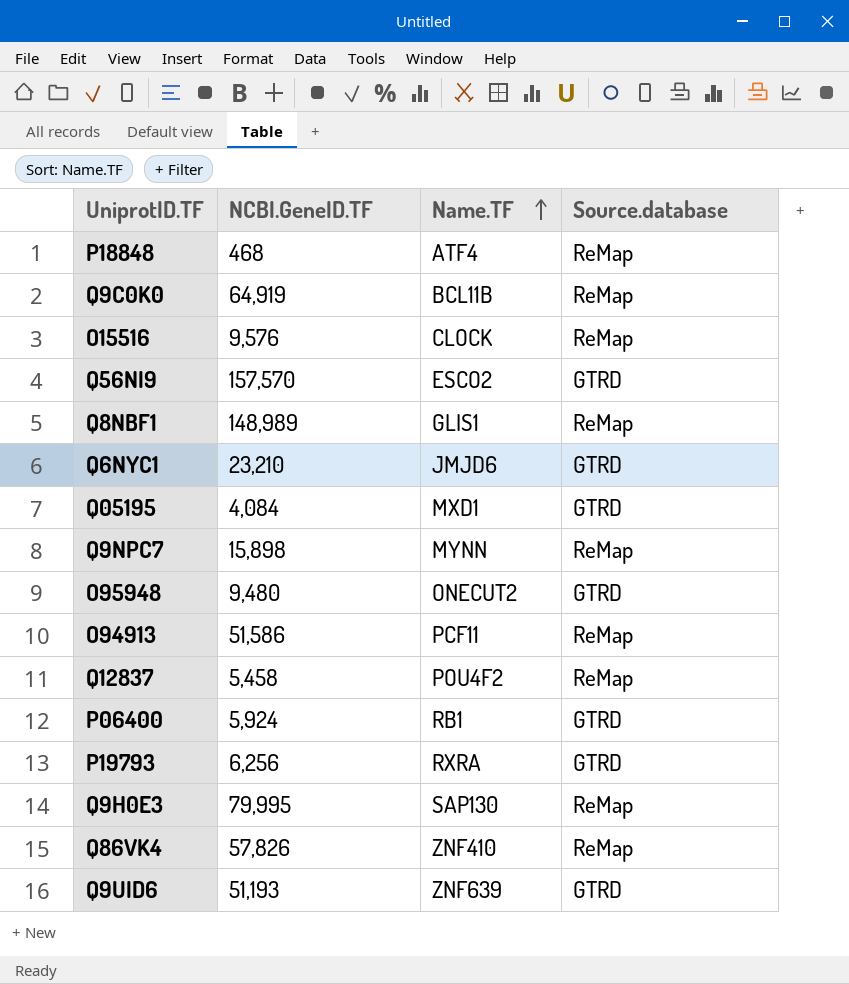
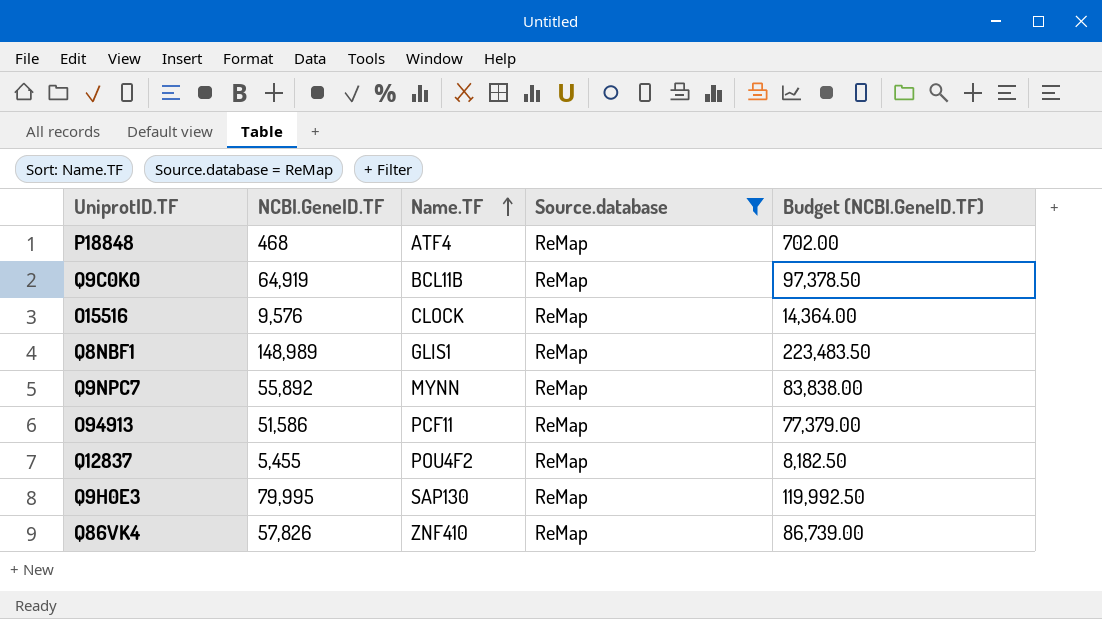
filter: none -> Source.database = ReMap
column Budget (NCBI.GeneID.TF) | formula: none -> [NCBI.GeneID.TF] * 1.5
Q9NPC7 | NCBI.GeneID.TF: 15,898 -> 55,892
Q12837 | NCBI.GeneID.TF: 5,458 -> 5,455

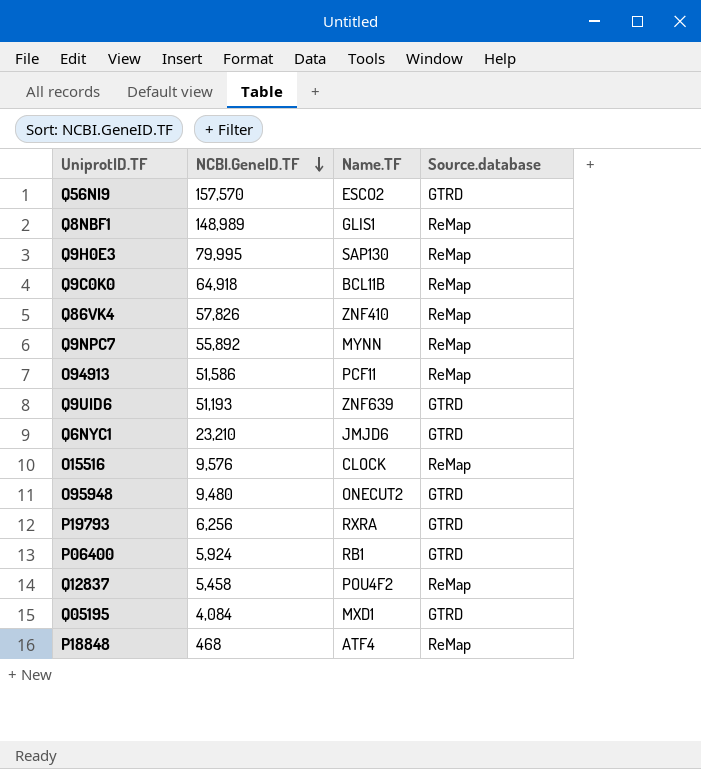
filter: Source.database = ReMap -> none
row order: Name.TF ascending -> NCBI.GeneID.TF descending
column Budget (NCBI.GeneID.TF) | formula: [NCBI.GeneID.TF] * 1.5 -> none
Q9C0K0 | NCBI.GeneID.TF: 64,919 -> 64,918
Q12837 | NCBI.GeneID.TF: 5,455 -> 5,458

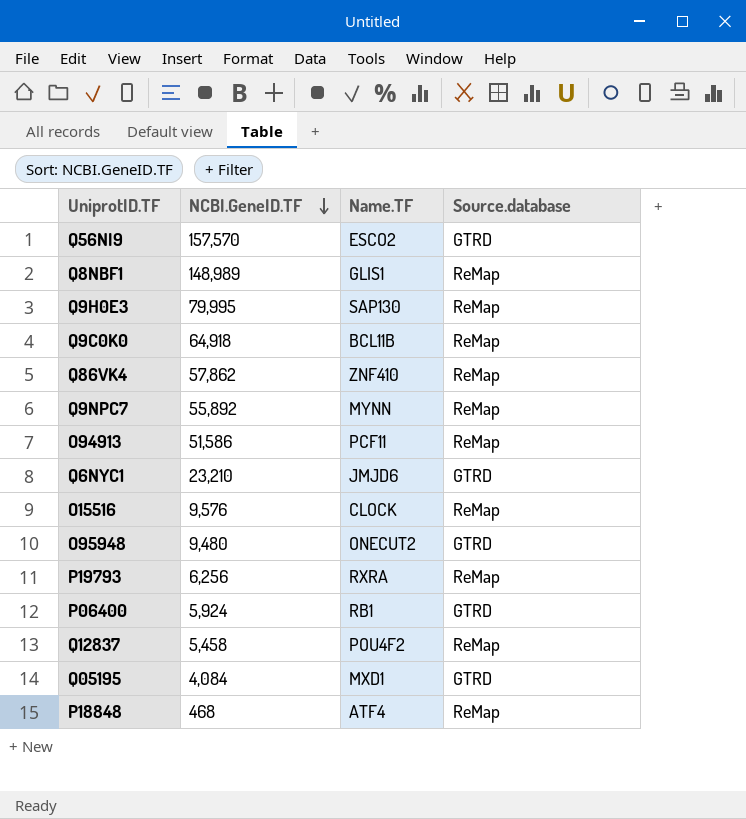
row Q9UID6: 51,193 | ZNF639 | GTRD -> none
Q86VK4 | NCBI.GeneID.TF: 57,826 -> 57,862
P19793 | Source.database: GTRD -> ReMap

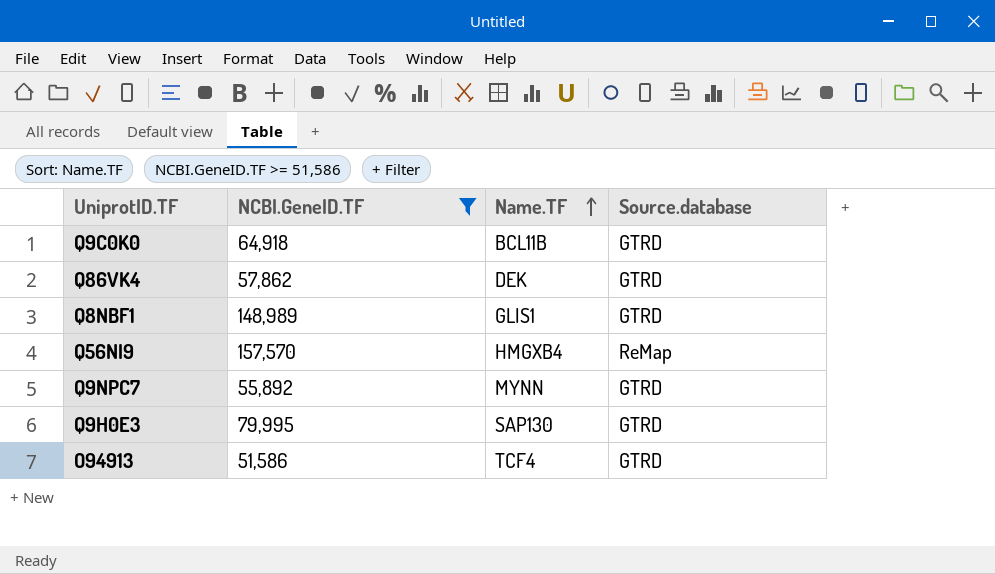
filter: none -> NCBI.GeneID.TF >= 51,586
row order: NCBI.GeneID.TF descending -> Name.TF ascending
Q9C0K0 | Source.database: ReMap -> GTRD
Q86VK4 | Name.TF: ZNF410 -> DEK
Q86VK4 | Source.database: ReMap -> GTRD
Q8NBF1 | Source.database: ReMap -> GTRD
Q56NI9 | Name.TF: ESCO2 -> HMGXB4
Q56NI9 | Source.database: GTRD -> ReMap
Q9NPC7 | Source.database: ReMap -> GTRD
Q9H0E3 | Source.database: ReMap -> GTRD
O94913 | Name.TF: PCF11 -> TCF4
O94913 | Source.database: ReMap -> GTRD

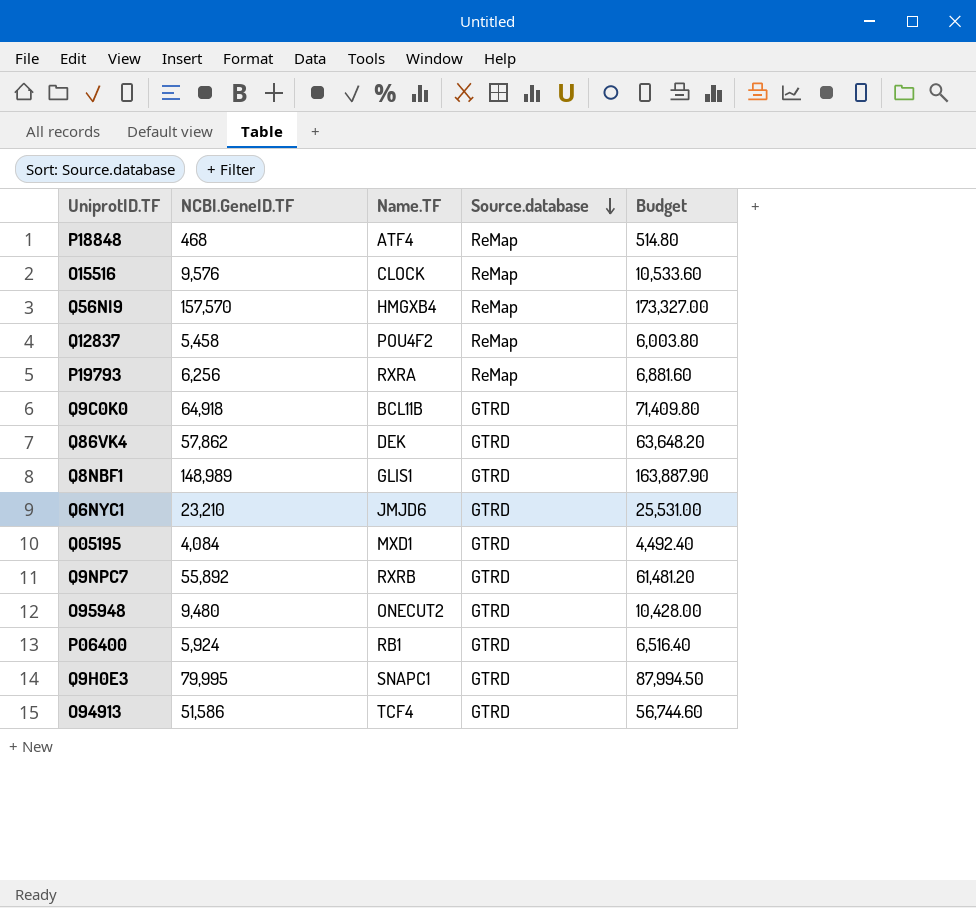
filter: NCBI.GeneID.TF >= 51,586 -> none
row order: Name.TF ascending -> Source.database descending
column Budget | formula: none -> [NCBI.GeneID.TF] * 1.1
Q9NPC7 | Name.TF: MYNN -> RXRB
Q9H0E3 | Name.TF: SAP130 -> SNAPC1

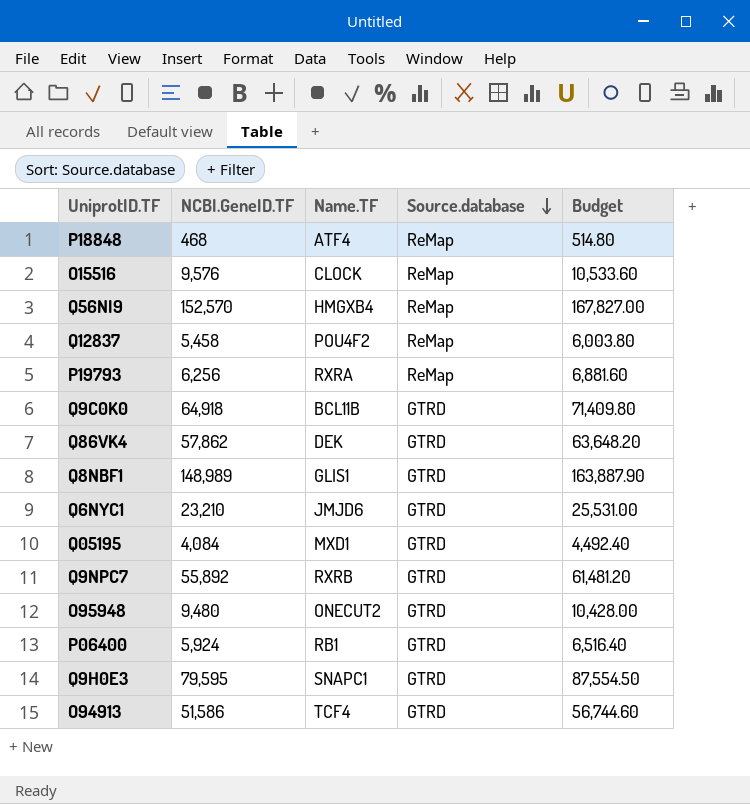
Q56NI9 | NCBI.GeneID.TF: 157,570 -> 152,570
Q56NI9 | Budget: 173,327.00 -> 167,827.00
Q9H0E3 | NCBI.GeneID.TF: 79,995 -> 79,595
Q9H0E3 | Budget: 87,994.50 -> 87,554.50

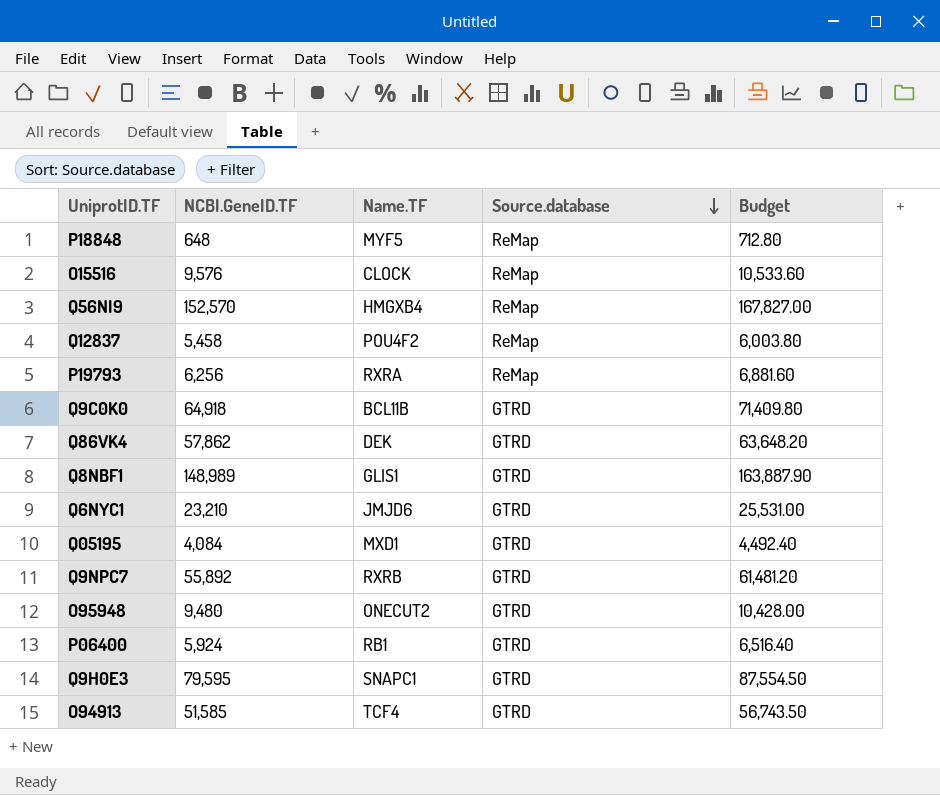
P18848 | NCBI.GeneID.TF: 468 -> 648
P18848 | Name.TF: ATF4 -> MYF5
P18848 | Budget: 514.80 -> 712.80
O94913 | NCBI.GeneID.TF: 51,586 -> 51,585
O94913 | Budget: 56,744.60 -> 56,743.50

